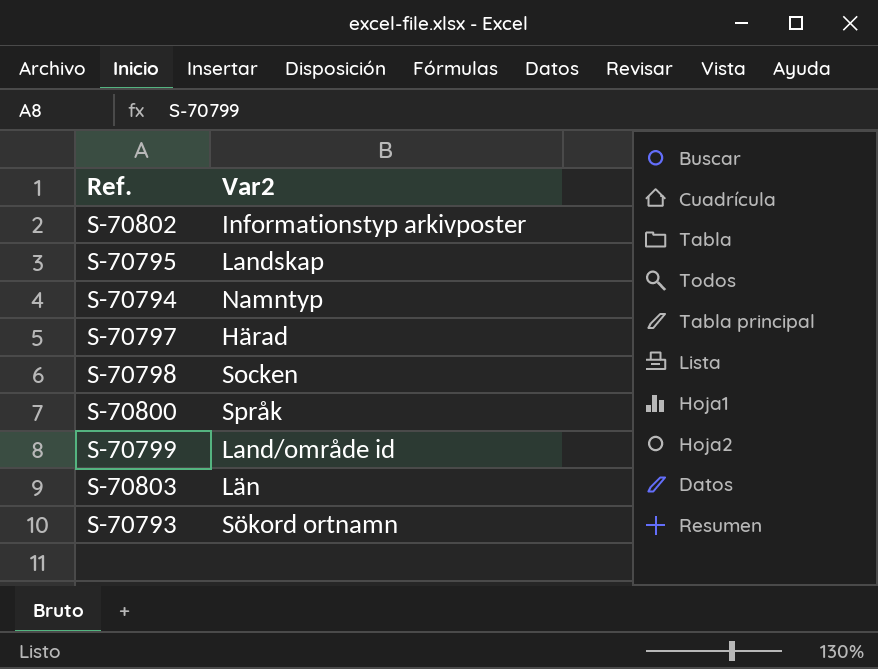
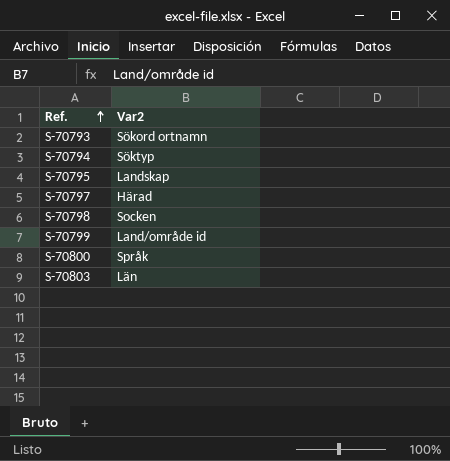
row order: none -> Ref. ascending
row S-70802: Informationstyp arkivposter -> none
S-70794 | Var2: Namntyp -> Söktyp

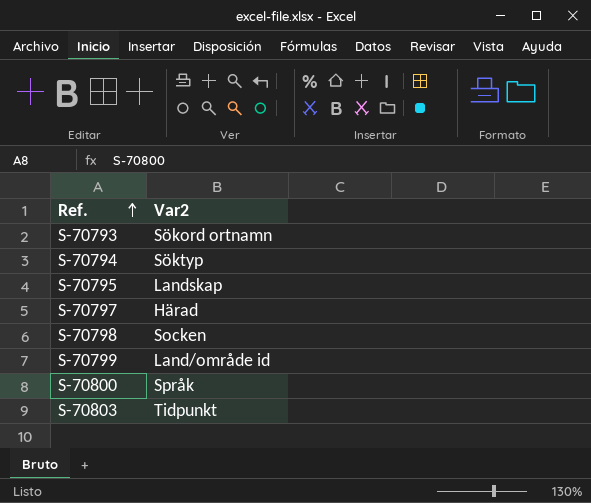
S-70803 | Var2: Län -> Tidpunkt

